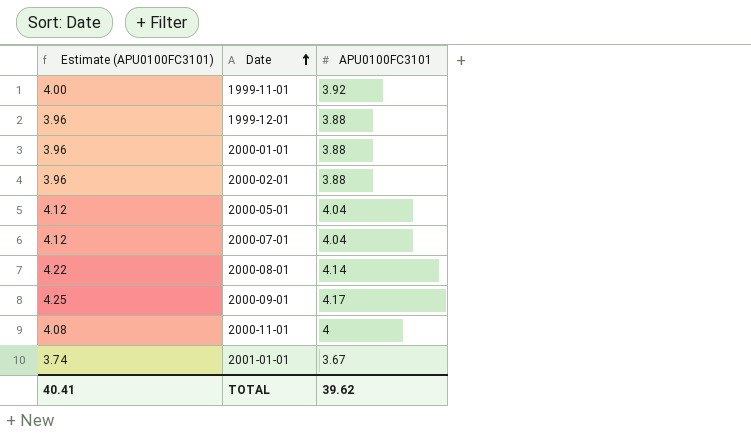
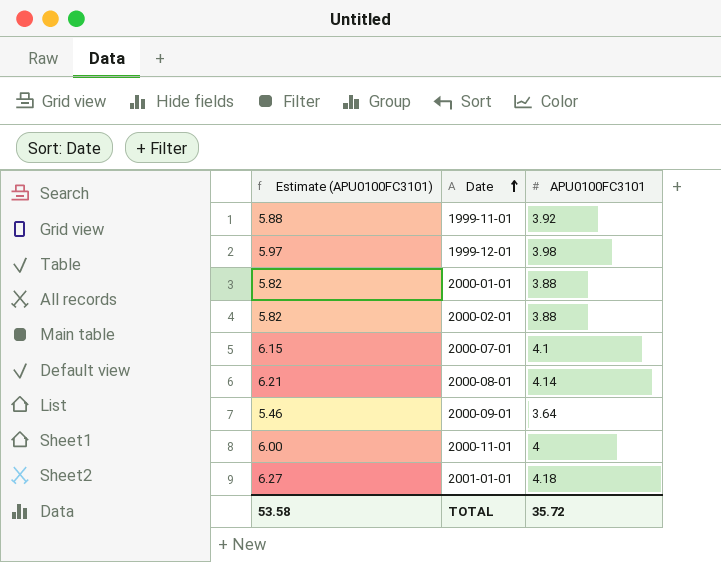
column Estimate (APU0100FC3101) | formula: [APU0100FC3101] * 1.02 -> [APU0100FC3101] * 1.5
row 2000-05-01: 4.12 | 4.04 -> none
1999-12-01 | APU0100FC3101: 3.88 -> 3.98
2000-07-01 | APU0100FC3101: 4.04 -> 4.1
2000-09-01 | APU0100FC3101: 4.17 -> 3.64
2001-01-01 | APU0100FC3101: 3.67 -> 4.18
TOTAL | Estimate (APU0100FC3101): 40.41 -> 53.58
TOTAL | APU0100FC3101: 39.62 -> 35.72

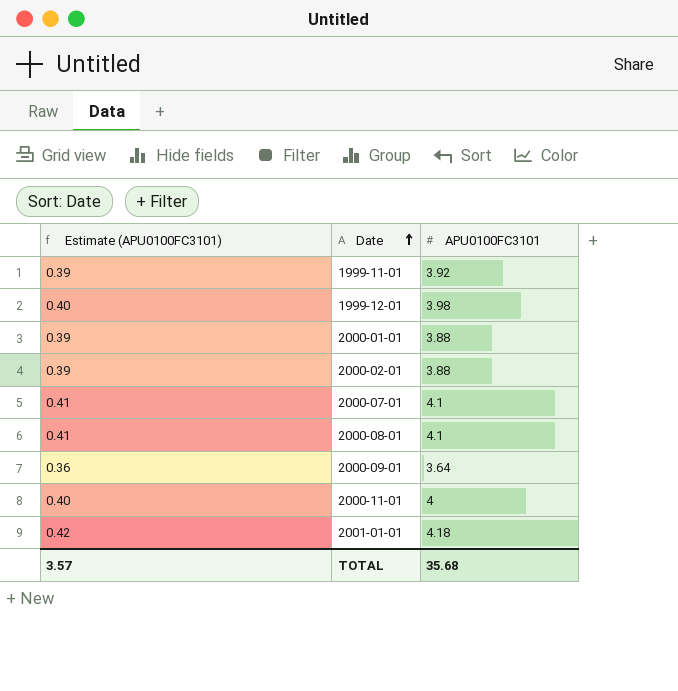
column Estimate (APU0100FC3101) | formula: [APU0100FC3101] * 1.5 -> [APU0100FC3101] * 0.1
2000-08-01 | APU0100FC3101: 4.14 -> 4.1
TOTAL | Estimate (APU0100FC3101): 53.58 -> 3.57
TOTAL | APU0100FC3101: 35.72 -> 35.68

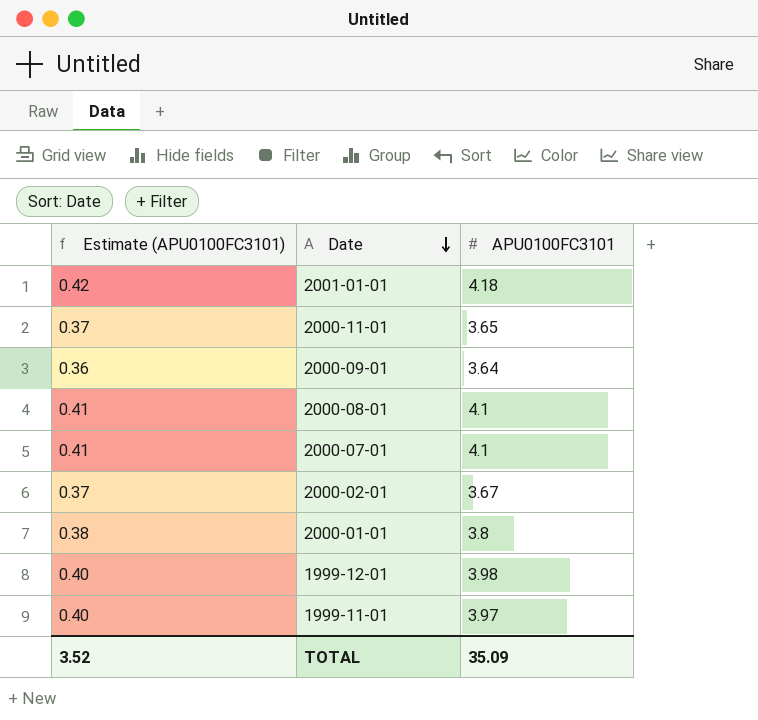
row order: Date ascending -> Date descending
2000-11-01 | Estimate (APU0100FC3101): 0.40 -> 0.37
2000-11-01 | APU0100FC3101: 4 -> 3.65
2000-02-01 | Estimate (APU0100FC3101): 0.39 -> 0.37
2000-02-01 | APU0100FC3101: 3.88 -> 3.67
2000-01-01 | Estimate (APU0100FC3101): 0.39 -> 0.38
2000-01-01 | APU0100FC3101: 3.88 -> 3.8
1999-11-01 | Estimate (APU0100FC3101): 0.39 -> 0.40
1999-11-01 | APU0100FC3101: 3.92 -> 3.97
TOTAL | Estimate (APU0100FC3101): 3.57 -> 3.52
TOTAL | APU0100FC3101: 35.68 -> 35.09

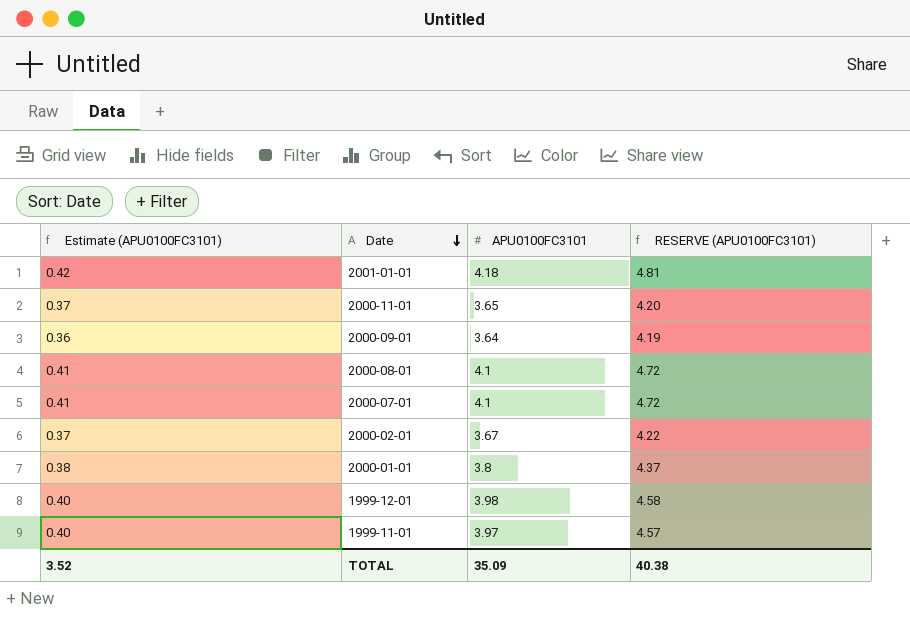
column RESERVE (APU0100FC3101) | formula: none -> [APU0100FC3101] * 1.15

